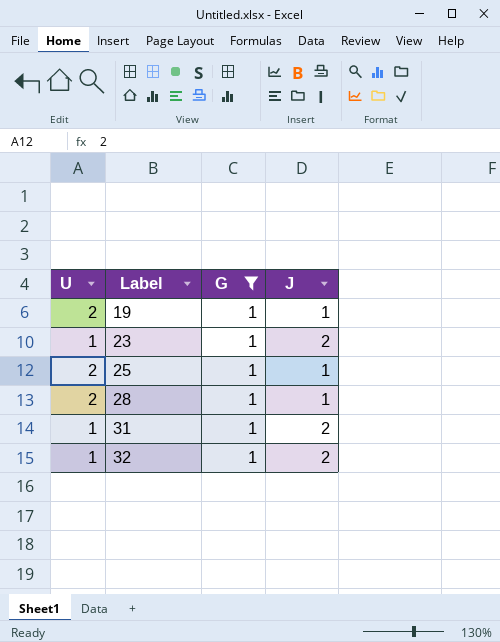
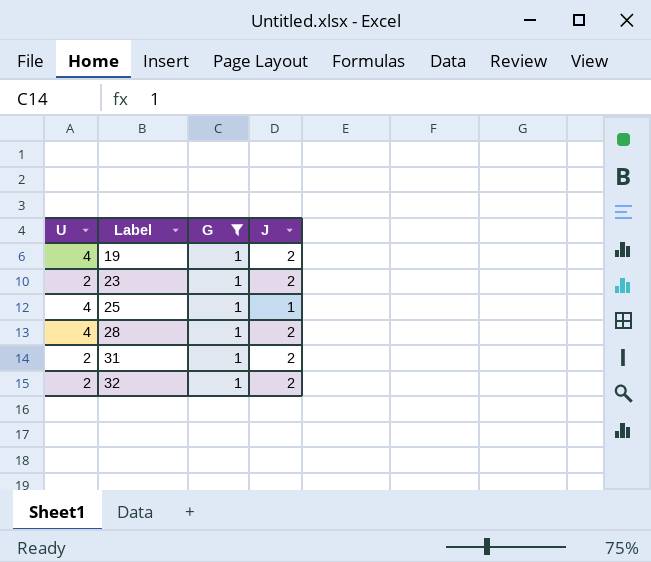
19 | U: 2 -> 4
19 | J: 1 -> 2
23 | U: 1 -> 2
25 | U: 2 -> 4
28 | U: 2 -> 4
28 | J: 1 -> 2
31 | U: 1 -> 2
32 | U: 1 -> 2

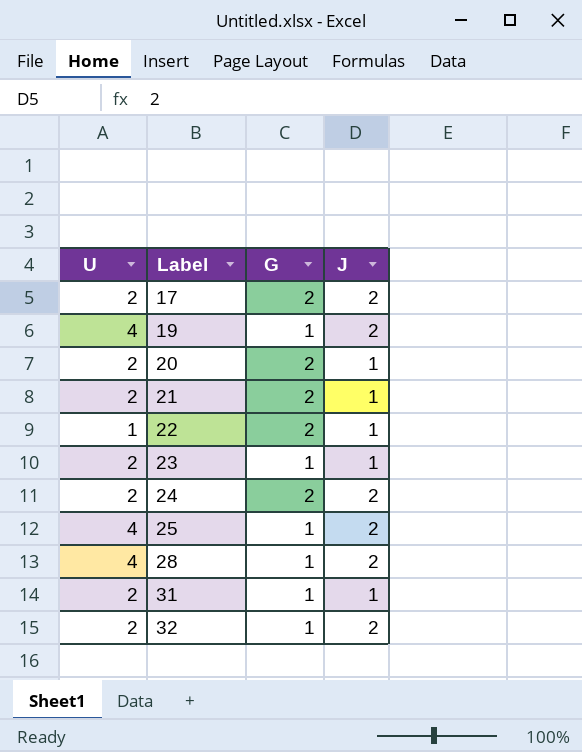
filter: G = 1 -> none
23 | J: 2 -> 1
25 | J: 1 -> 2
31 | J: 2 -> 1

